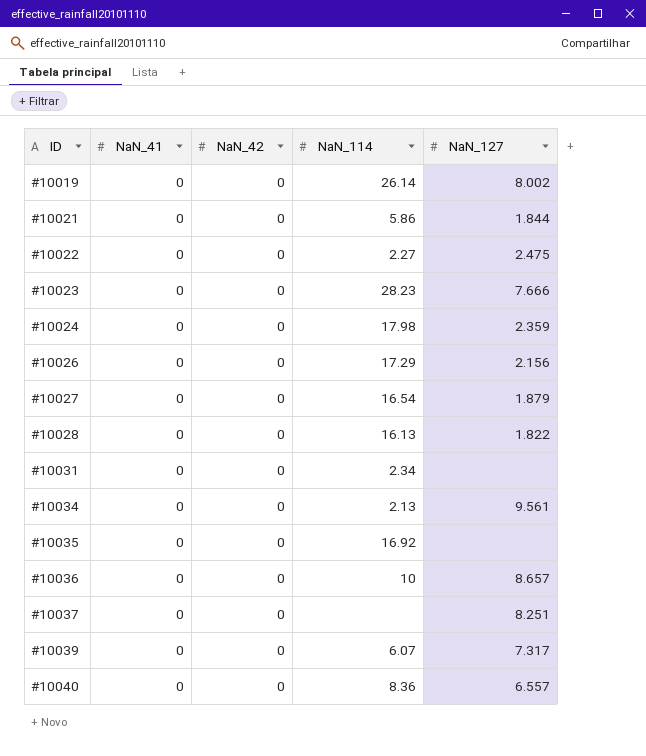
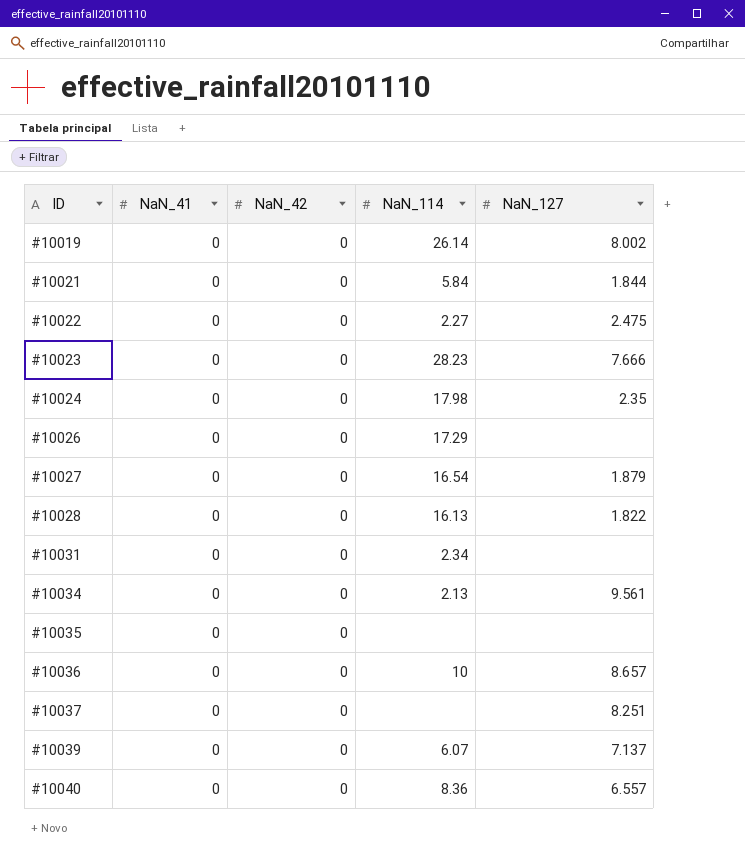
#10021 | NaN_114: 5.86 -> 5.84
#10024 | NaN_127: 2.359 -> 2.35
#10026 | NaN_127: 2.156 -> none
#10035 | NaN_114: 16.92 -> none
#10039 | NaN_127: 7.317 -> 7.137

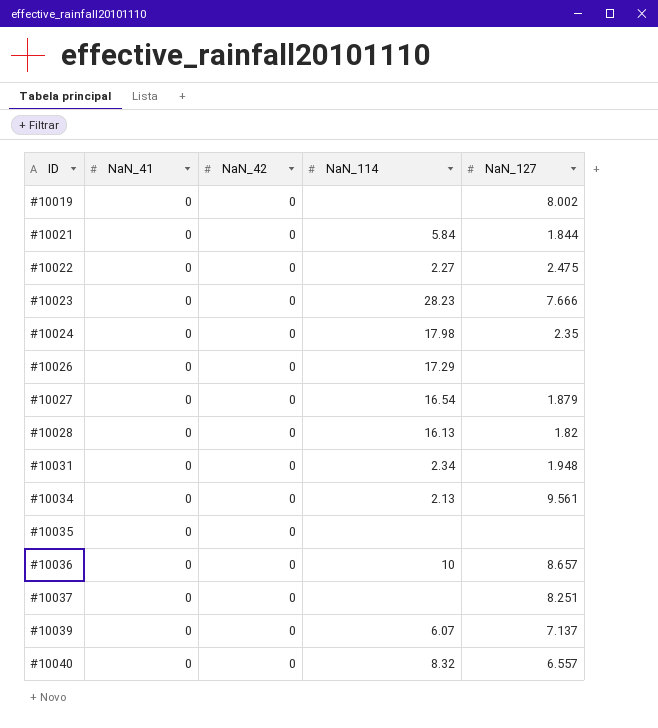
#10019 | NaN_114: 26.14 -> none
#10028 | NaN_127: 1.822 -> 1.82
#10031 | NaN_127: none -> 1.948
#10040 | NaN_114: 8.36 -> 8.32

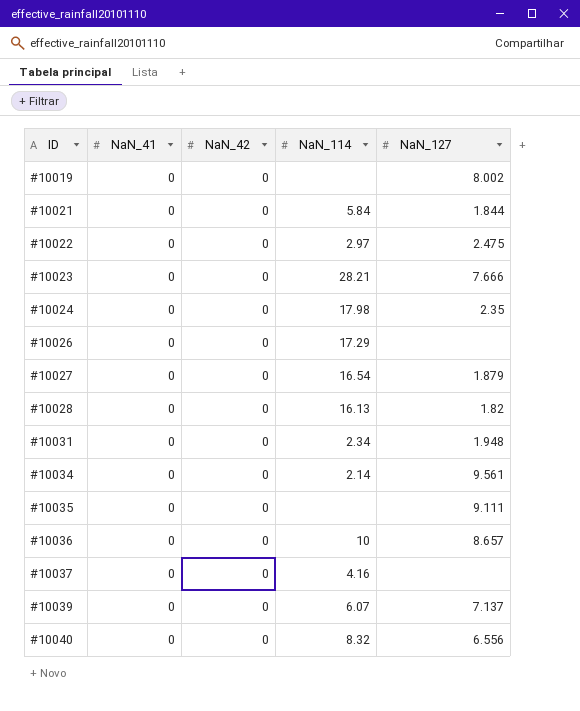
#10022 | NaN_114: 2.27 -> 2.97
#10023 | NaN_114: 28.23 -> 28.21
#10034 | NaN_114: 2.13 -> 2.14
#10035 | NaN_127: none -> 9.111
#10037 | NaN_114: none -> 4.16
#10037 | NaN_127: 8.251 -> none
#10040 | NaN_127: 6.557 -> 6.556

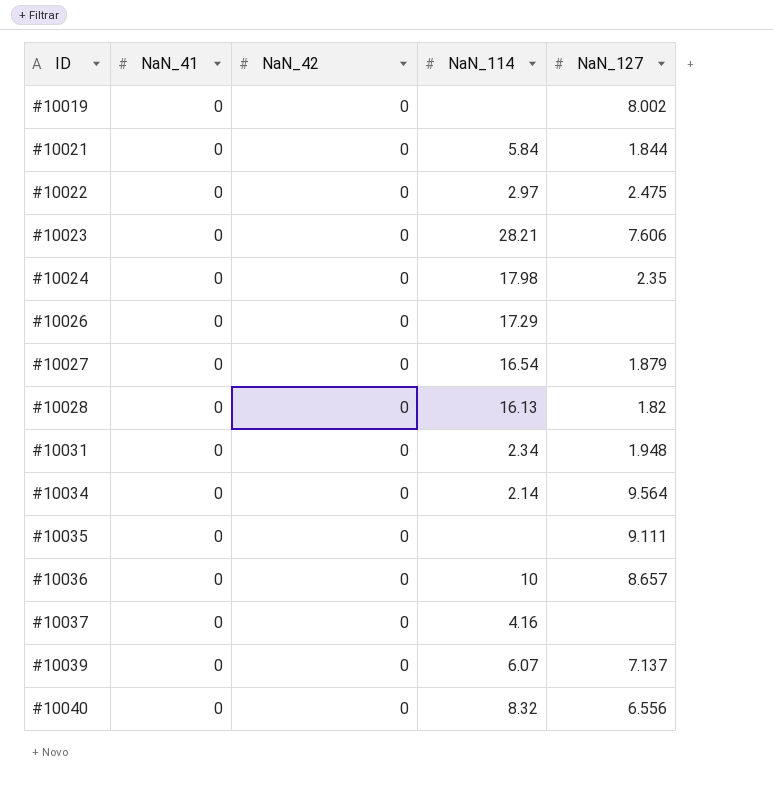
#10023 | NaN_127: 7.666 -> 7.606
#10034 | NaN_127: 9.561 -> 9.564

